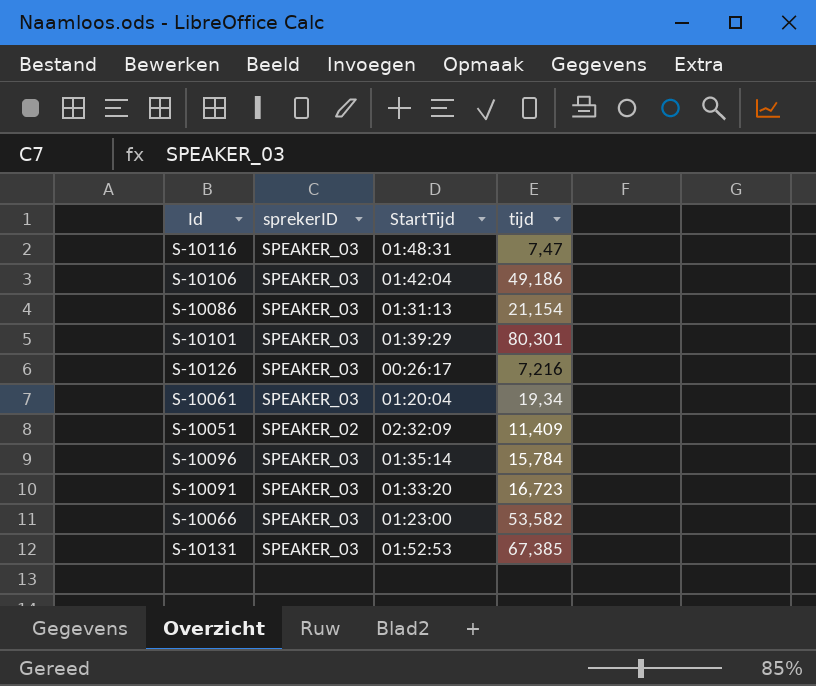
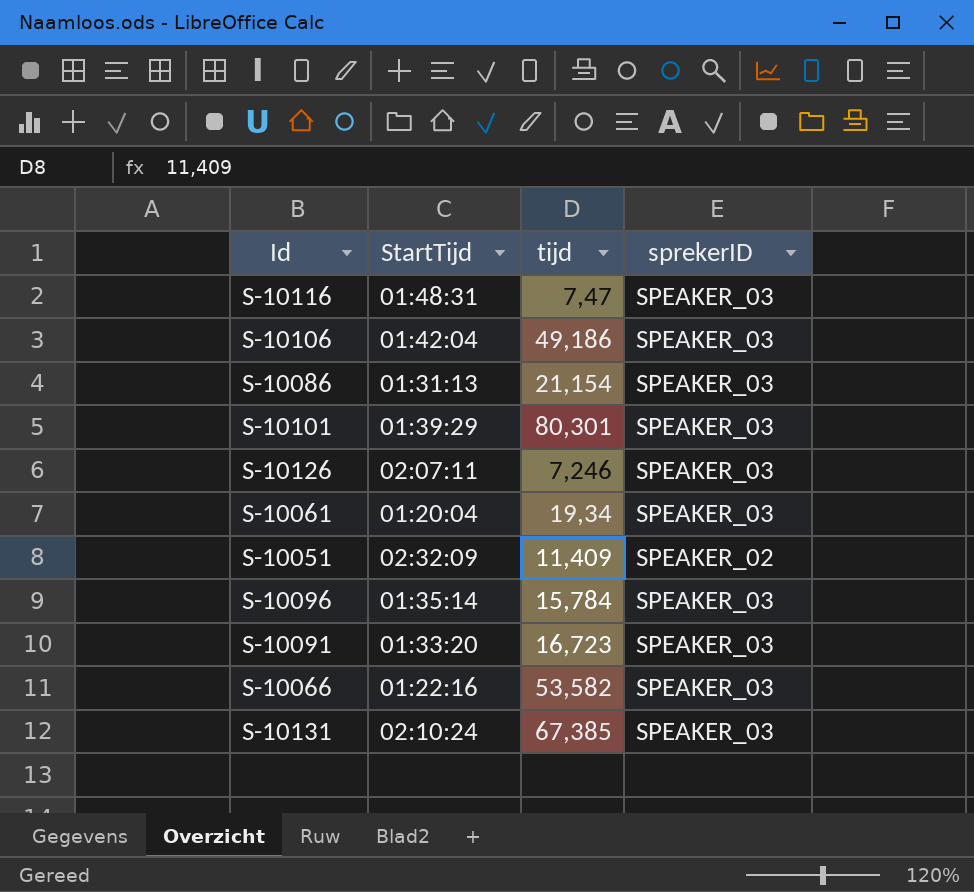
column sprekerID | position: 2 -> 4
S-10126 | StartTijd: 00:26:17 -> 02:07:11
S-10126 | tijd: 7,216 -> 7,246
S-10066 | StartTijd: 01:23:00 -> 01:22:16
S-10131 | StartTijd: 01:52:53 -> 02:10:24

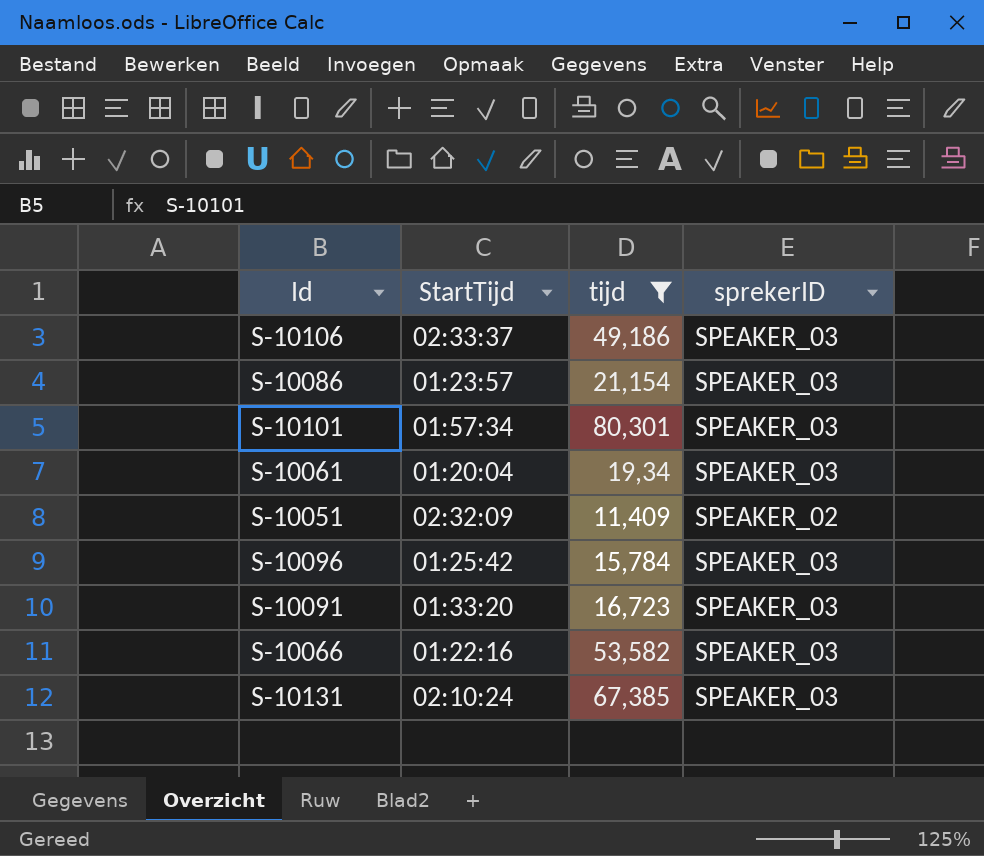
filter: none -> tijd >= 11,409
S-10106 | StartTijd: 01:42:04 -> 02:33:37
S-10086 | StartTijd: 01:31:13 -> 01:23:57
S-10101 | StartTijd: 01:39:29 -> 01:57:34
S-10096 | StartTijd: 01:35:14 -> 01:25:42

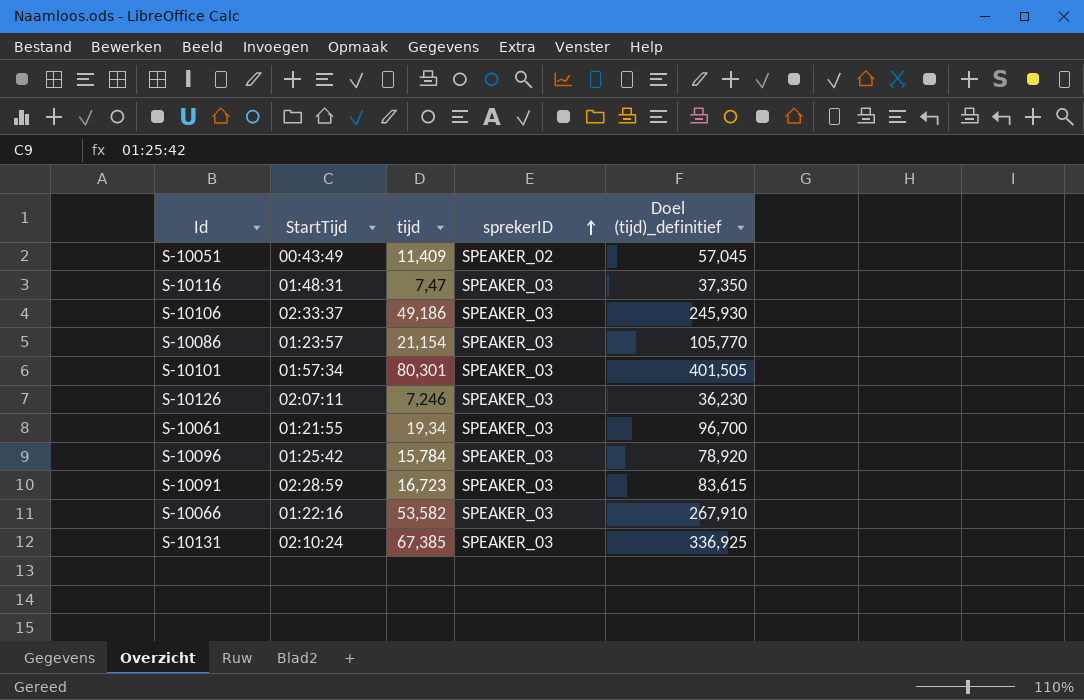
filter: tijd >= 11,409 -> none
row order: none -> sprekerID ascending
column Doel (tijd)_definitief | formula: none -> [tijd] * 5
S-10051 | StartTijd: 02:32:09 -> 00:43:49
S-10061 | StartTijd: 01:20:04 -> 01:21:55
S-10091 | StartTijd: 01:33:20 -> 02:28:59

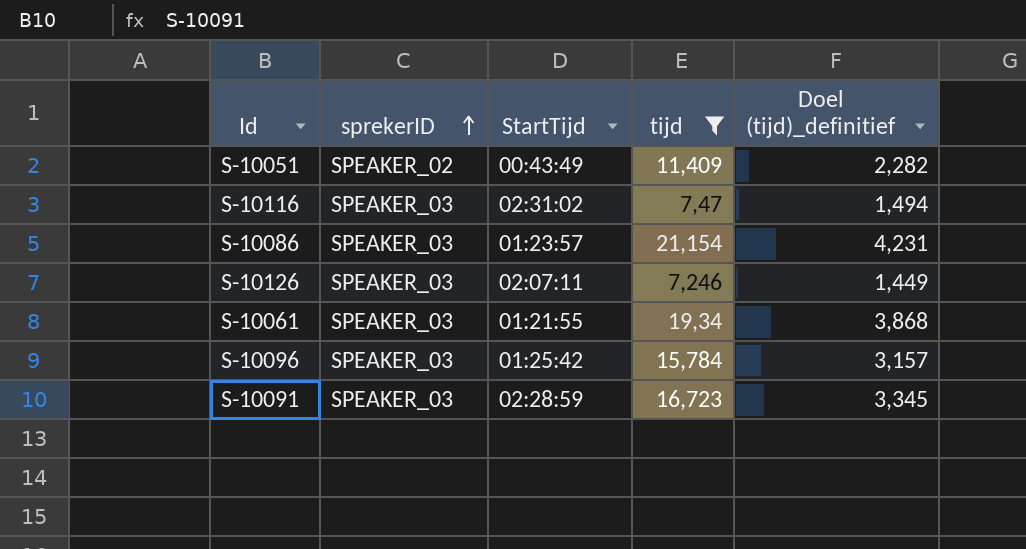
filter: none -> tijd <= 21,154
column sprekerID | position: 4 -> 2
column Doel (tijd)_definitief | formula: [tijd] * 5 -> [tijd] * 0,2
S-10116 | StartTijd: 01:48:31 -> 02:31:02

